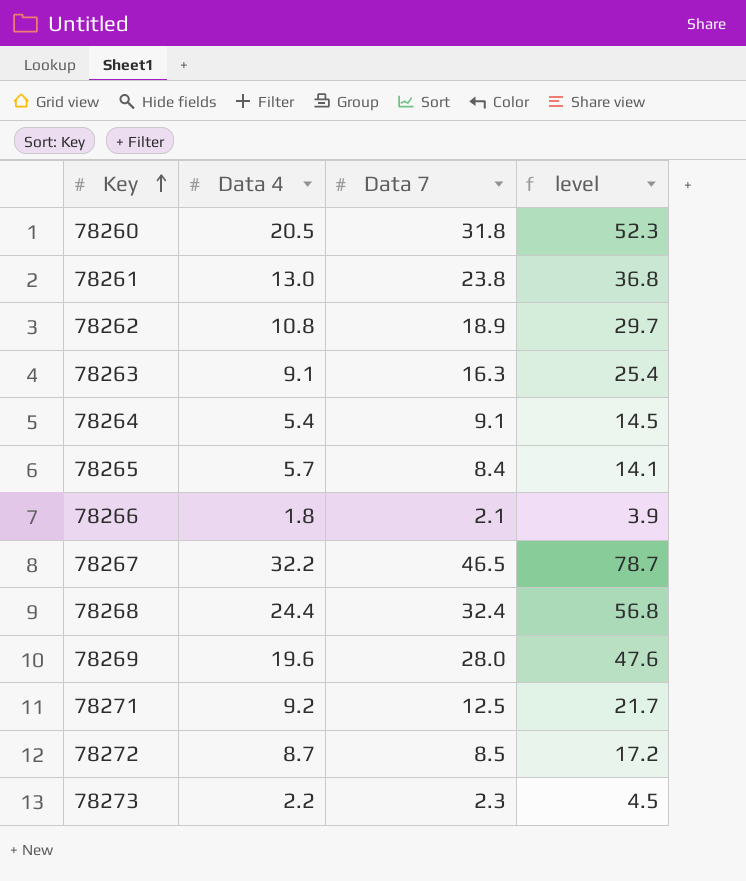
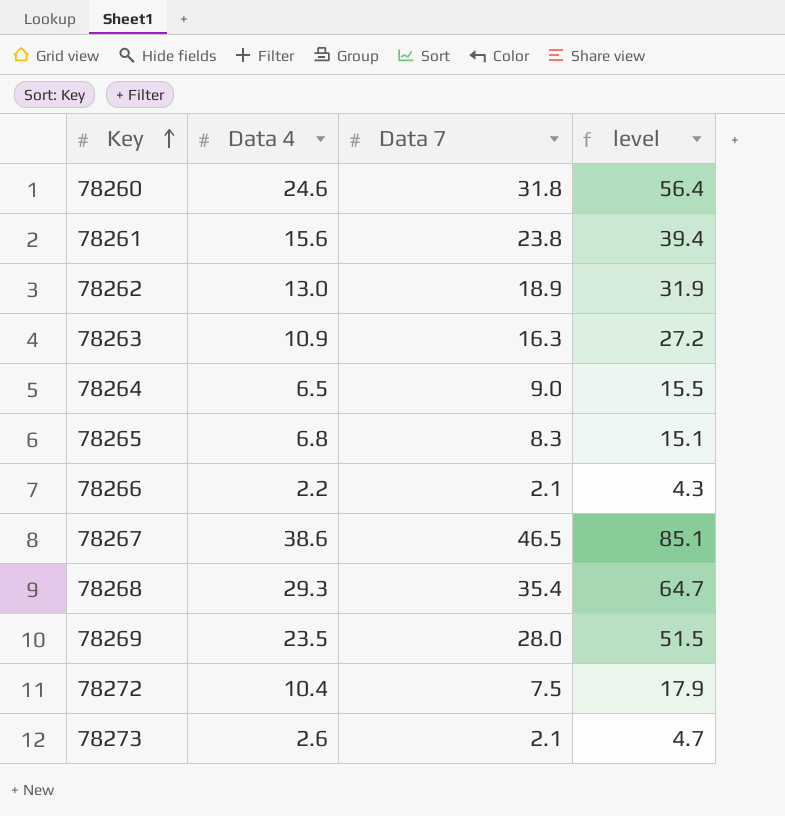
row 78271: 9.2 | 12.5 | 21.7 -> none
78260 | Data 4: 20.5 -> 24.6
78260 | level: 52.3 -> 56.4
78261 | Data 4: 13.0 -> 15.6
78261 | level: 36.8 -> 39.4
78262 | Data 4: 10.8 -> 13.0
78262 | level: 29.7 -> 31.9
78263 | Data 4: 9.1 -> 10.9
78263 | level: 25.4 -> 27.2
78264 | Data 4: 5.4 -> 6.5
78264 | Data 7: 9.1 -> 9.0
78264 | level: 14.5 -> 15.5
78265 | Data 4: 5.7 -> 6.8
78265 | Data 7: 8.4 -> 8.3
78265 | level: 14.1 -> 15.1
78266 | Data 4: 1.8 -> 2.2
78266 | level: 3.9 -> 4.3
78267 | Data 4: 32.2 -> 38.6
78267 | level: 78.7 -> 85.1
78268 | Data 4: 24.4 -> 29.3
78268 | Data 7: 32.4 -> 35.4
78268 | level: 56.8 -> 64.7
78269 | Data 4: 19.6 -> 23.5
78269 | level: 47.6 -> 51.5
78272 | Data 4: 8.7 -> 10.4
78272 | Data 7: 8.5 -> 7.5
78272 | level: 17.2 -> 17.9
78273 | Data 4: 2.2 -> 2.6
78273 | Data 7: 2.3 -> 2.1
78273 | level: 4.5 -> 4.7

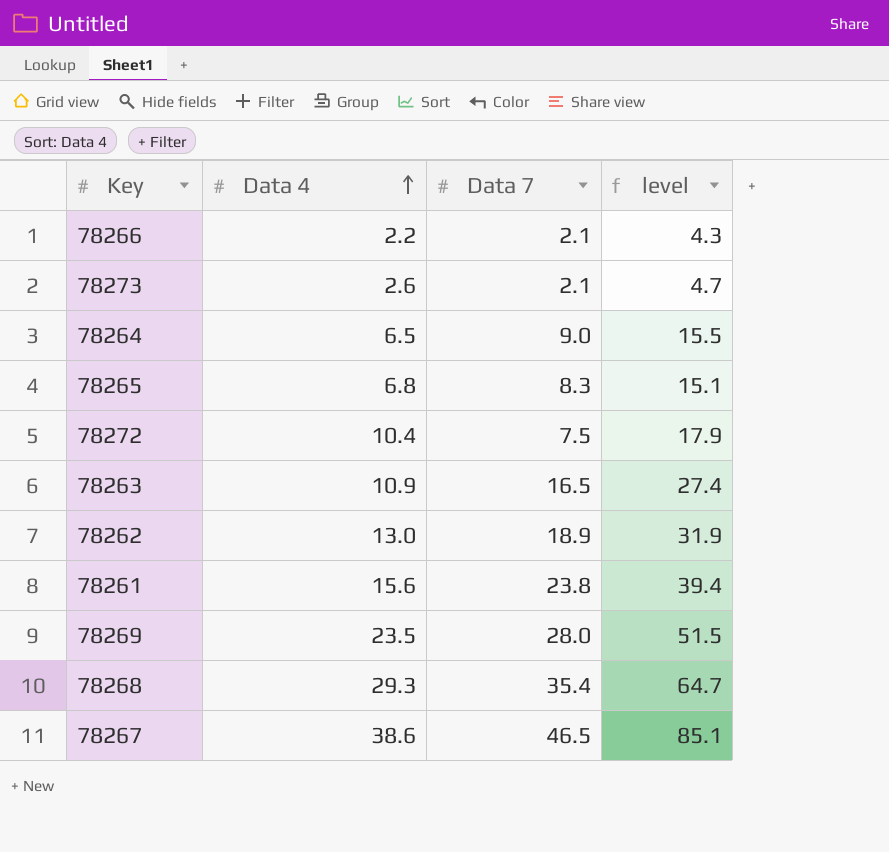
row order: Key ascending -> Data 4 ascending
row 78260: 24.6 | 31.8 | 56.4 -> none
78263 | Data 7: 16.3 -> 16.5
78263 | level: 27.2 -> 27.4

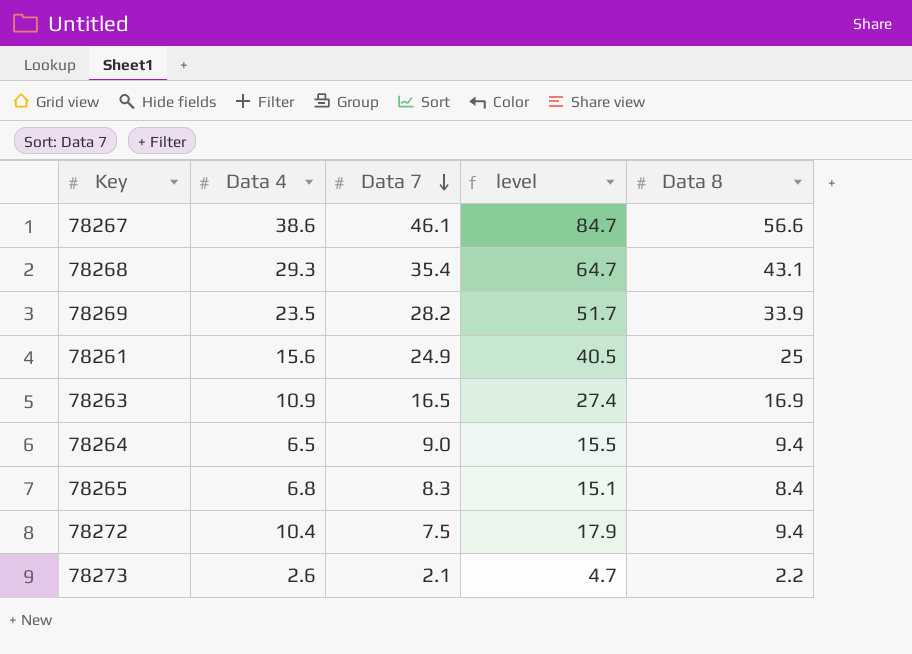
row order: Data 4 ascending -> Data 7 descending
column Data 8 | position: none -> 5
row 78266: 2.2 | 2.1 | 4.3 -> none
row 78262: 13.0 | 18.9 | 31.9 -> none
78267 | Data 7: 46.5 -> 46.1
78267 | level: 85.1 -> 84.7
78269 | Data 7: 28.0 -> 28.2
78269 | level: 51.5 -> 51.7
78261 | Data 7: 23.8 -> 24.9
78261 | level: 39.4 -> 40.5

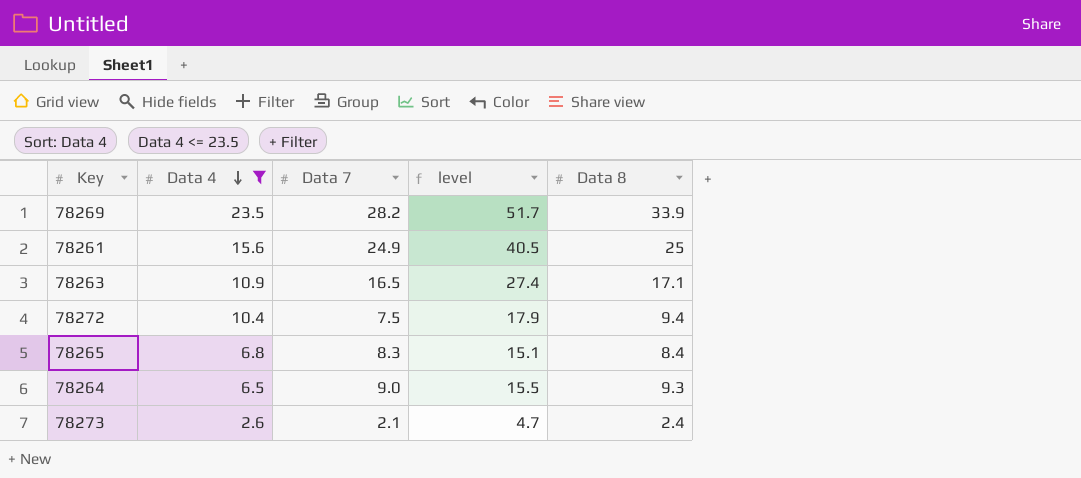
filter: none -> Data 4 <= 23.5
row order: Data 7 descending -> Data 4 descending
78263 | Data 8: 16.9 -> 17.1
78264 | Data 8: 9.4 -> 9.3
78273 | Data 8: 2.2 -> 2.4

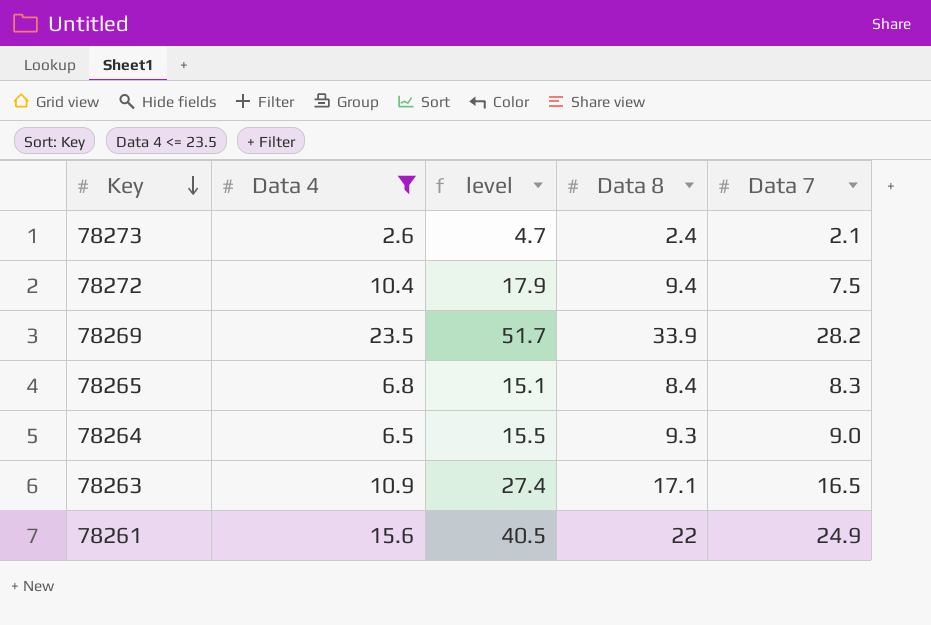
row order: Data 4 descending -> Key descending
column Data 7 | position: 3 -> 5
78261 | Data 8: 25 -> 22

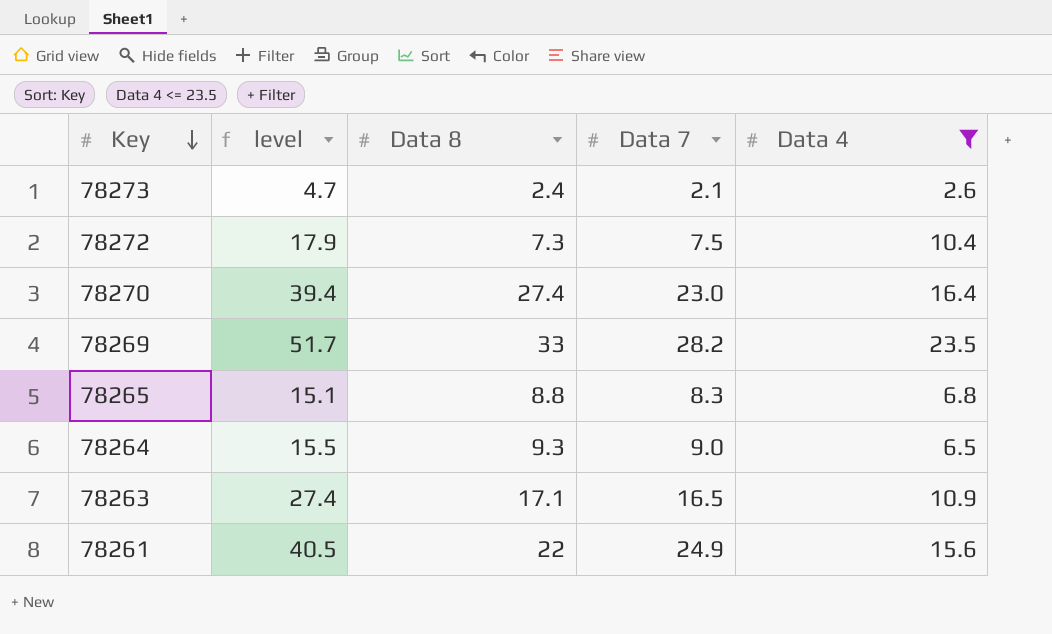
column Data 4 | position: 2 -> 5
78272 | Data 8: 9.4 -> 7.3
row 78270: none -> 39.4 | 27.4 | 23.0 | 16.4
78269 | Data 8: 33.9 -> 33
78265 | Data 8: 8.4 -> 8.8

